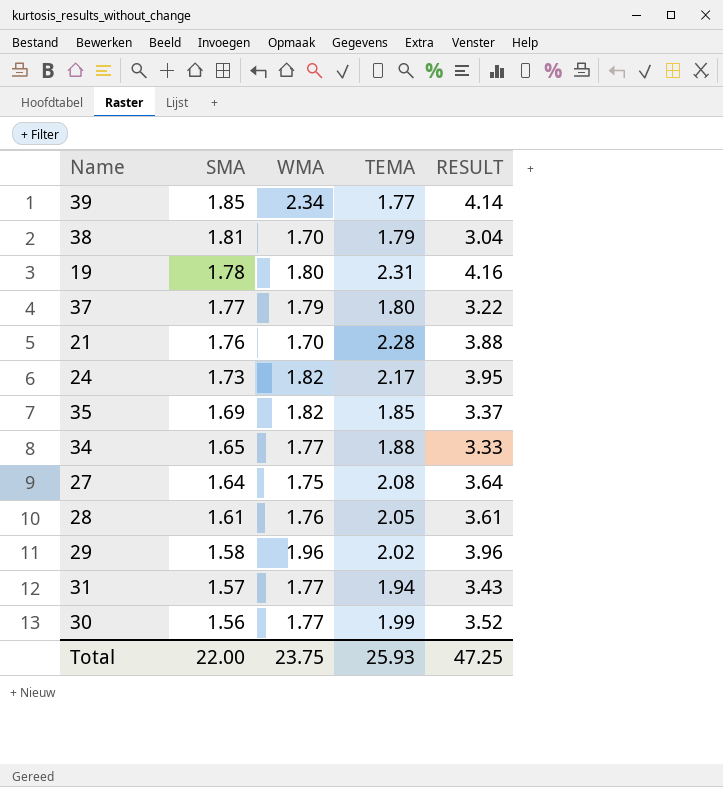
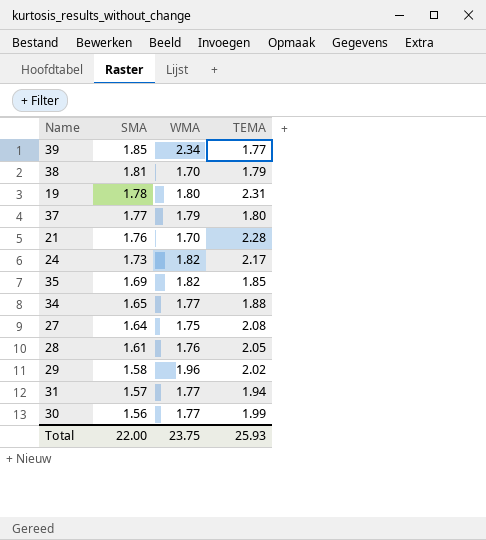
column RESULT | formula: [WMA] * [TEMA] -> none

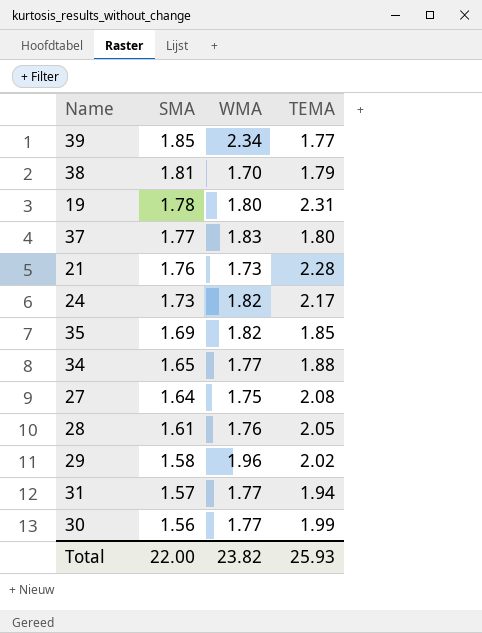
37 | WMA: 1.79 -> 1.83
21 | WMA: 1.70 -> 1.73
Total | WMA: 23.75 -> 23.82

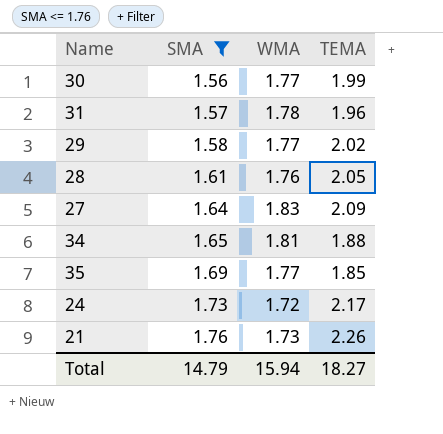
filter: none -> SMA <= 1.76
row order: SMA descending -> SMA ascending
31 | WMA: 1.77 -> 1.78
31 | TEMA: 1.94 -> 1.96
29 | WMA: 1.96 -> 1.77
27 | WMA: 1.75 -> 1.83
27 | TEMA: 2.08 -> 2.09
34 | WMA: 1.77 -> 1.81
35 | WMA: 1.82 -> 1.77
24 | WMA: 1.82 -> 1.72
21 | TEMA: 2.28 -> 2.26
Total | SMA: 22.00 -> 14.79
Total | WMA: 23.82 -> 15.94
Total | TEMA: 25.93 -> 18.27

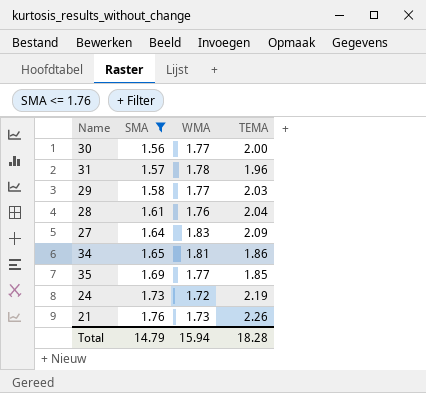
30 | TEMA: 1.99 -> 2.00
29 | TEMA: 2.02 -> 2.03
28 | TEMA: 2.05 -> 2.04
34 | TEMA: 1.88 -> 1.86
24 | TEMA: 2.17 -> 2.19
Total | TEMA: 18.27 -> 18.28

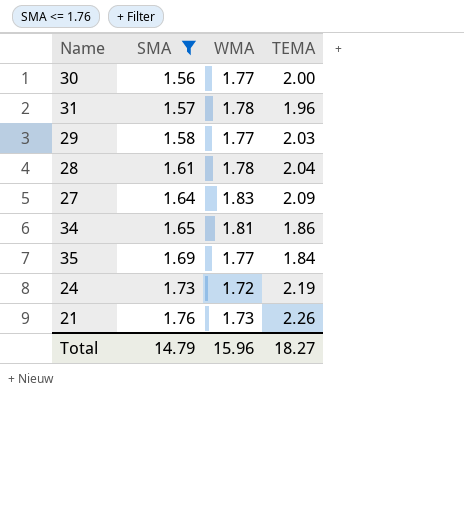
28 | WMA: 1.76 -> 1.78
35 | TEMA: 1.85 -> 1.84
Total | WMA: 15.94 -> 15.96
Total | TEMA: 18.28 -> 18.27

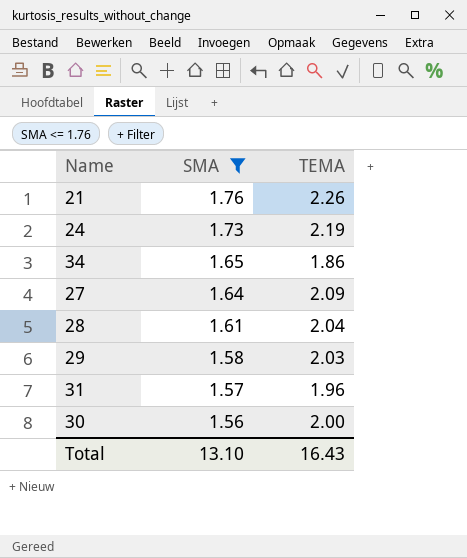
row order: SMA ascending -> SMA descending
column WMA | position: 3 -> none
row 35: 1.69 | 1.77 | 1.84 -> none
Total | SMA: 14.79 -> 13.10
Total | TEMA: 18.27 -> 16.43

